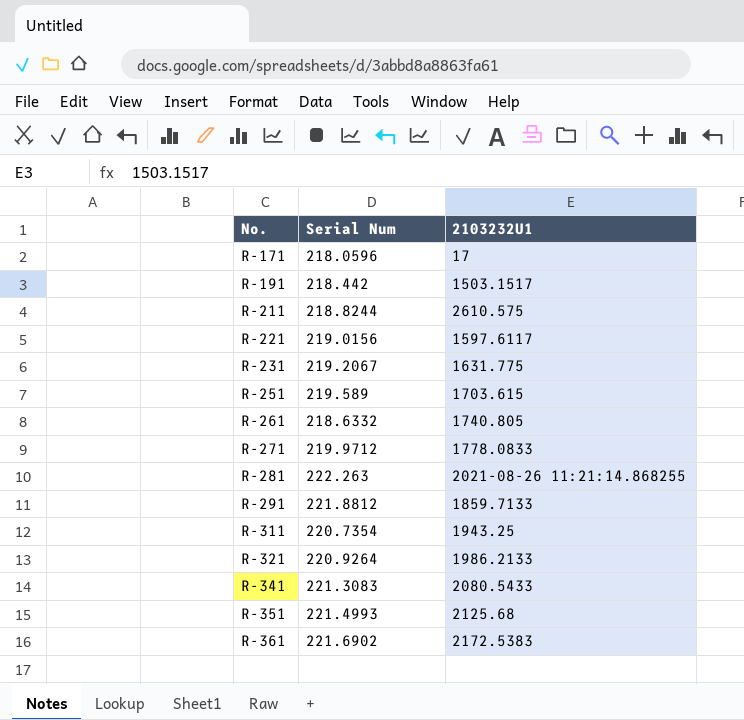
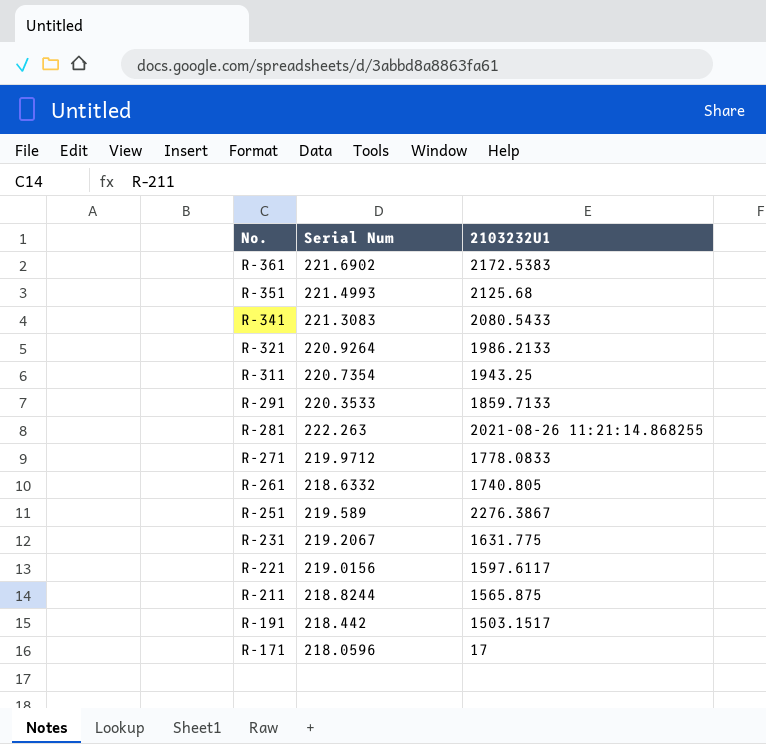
row order: No. ascending -> No. descending
R-291 | Serial Num: 221.8812 -> 220.3533
R-251 | 2103232U1: 1703.615 -> 2276.3867
R-211 | 2103232U1: 2610.575 -> 1565.875

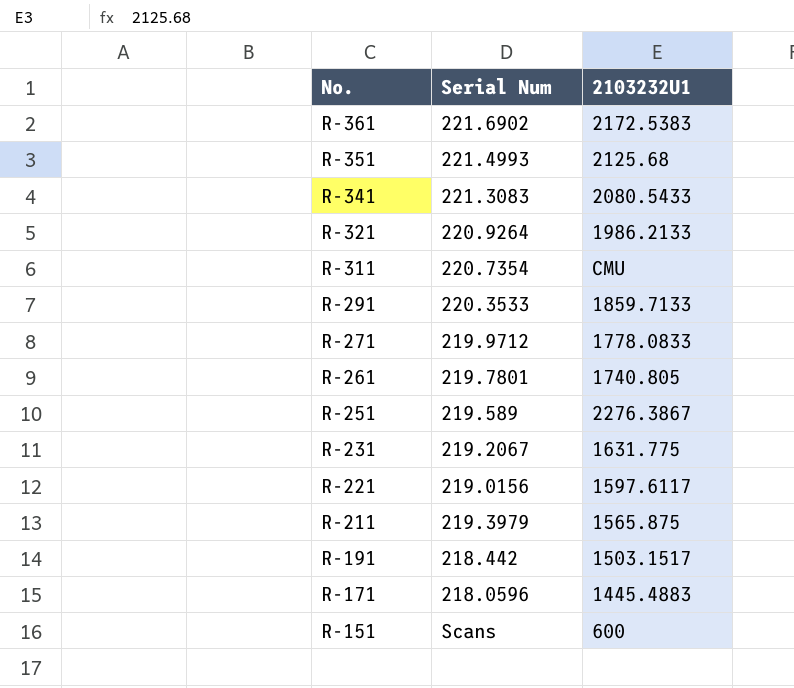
row R-281: 222.263 | 2021-08-26 11:21:14.868255 -> none
R-311 | 2103232U1: 1943.25 -> CMU
R-261 | Serial Num: 218.6332 -> 219.7801
R-211 | Serial Num: 218.8244 -> 219.3979
R-171 | 2103232U1: 17 -> 1445.4883
row R-151: none -> Scans | 600

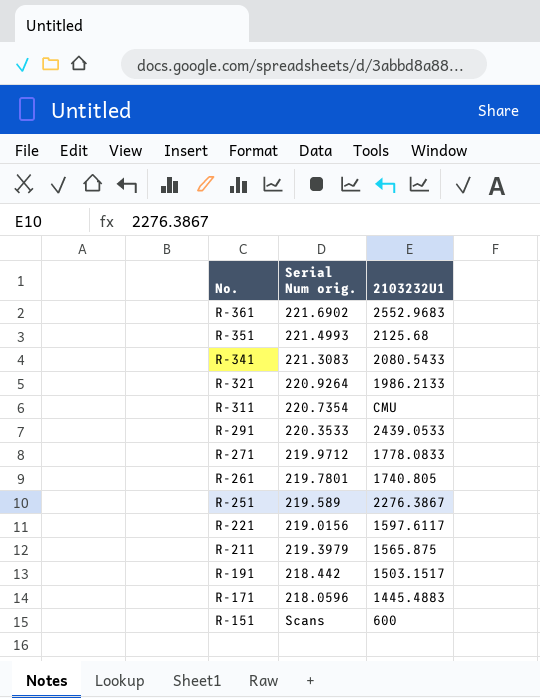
column name: Serial Num -> Serial Num orig.
row R-231: 219.2067 | 1631.775 -> none
R-361 | 2103232U1: 2172.5383 -> 2552.9683
R-291 | 2103232U1: 1859.7133 -> 2439.0533

